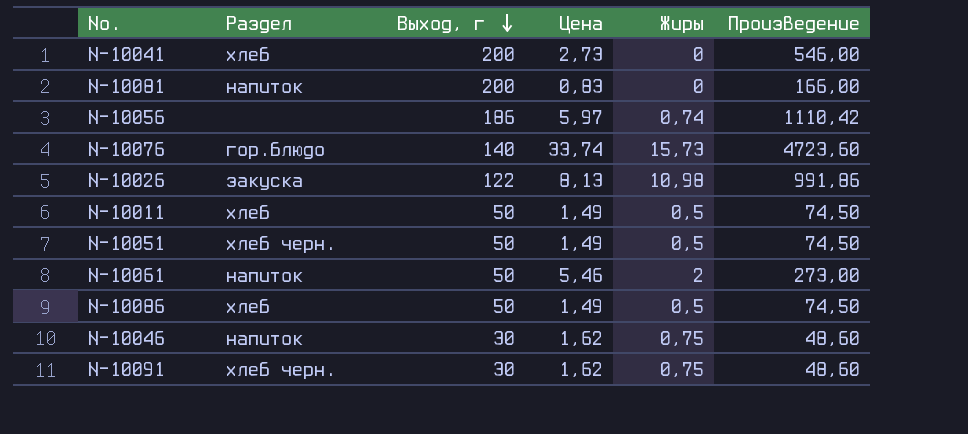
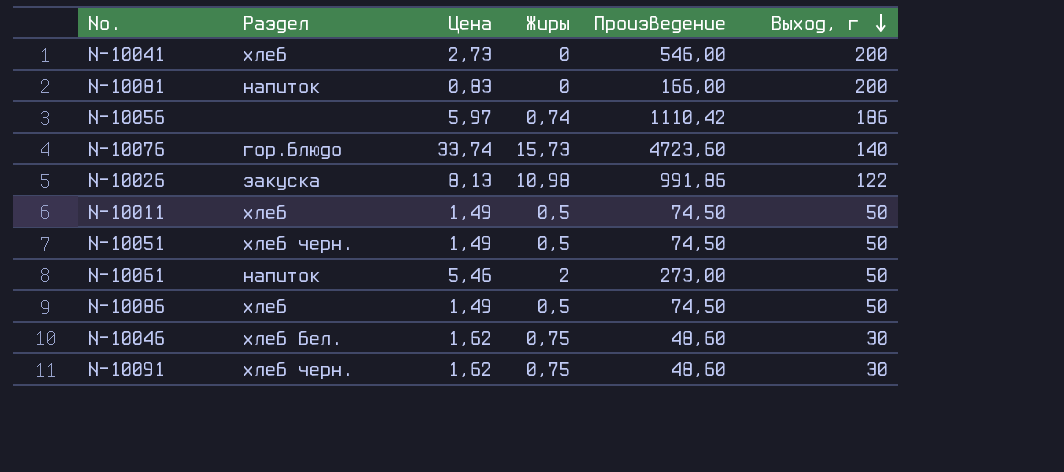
column Выход, г | position: 3 -> 6
N-10046 | Раздел: напиток -> хлеб бел.

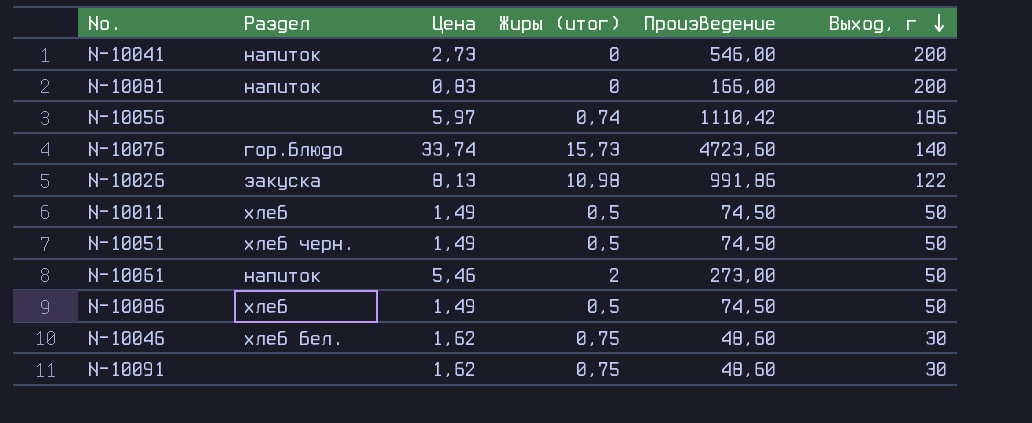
column name: Жиры -> Жиры (итог)
N-10041 | Раздел: хлеб -> напиток
N-10091 | Раздел: хлеб черн. -> none

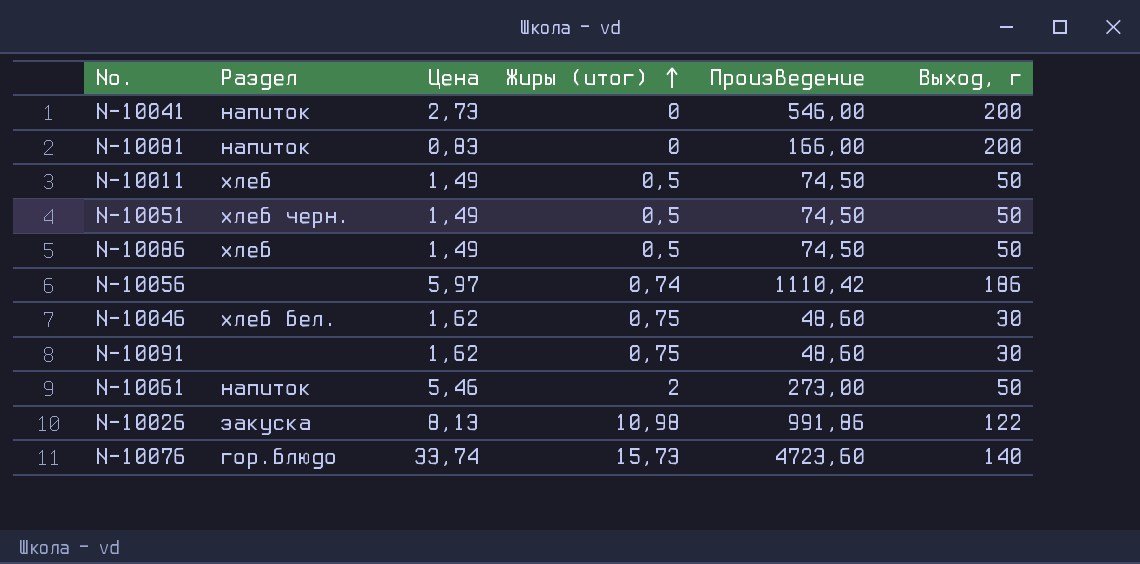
row order: Выход, г descending -> Жиры (итог) ascending

